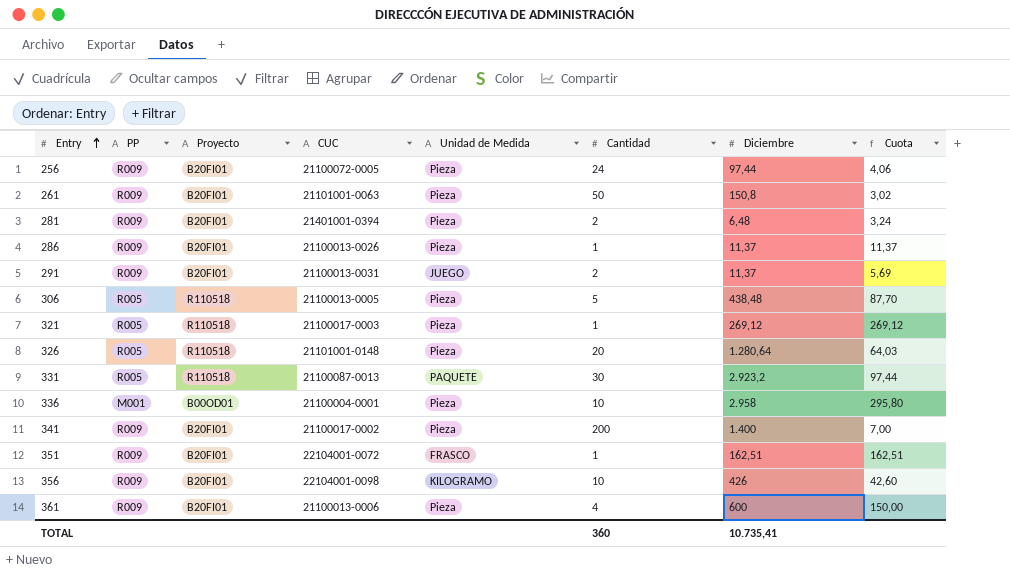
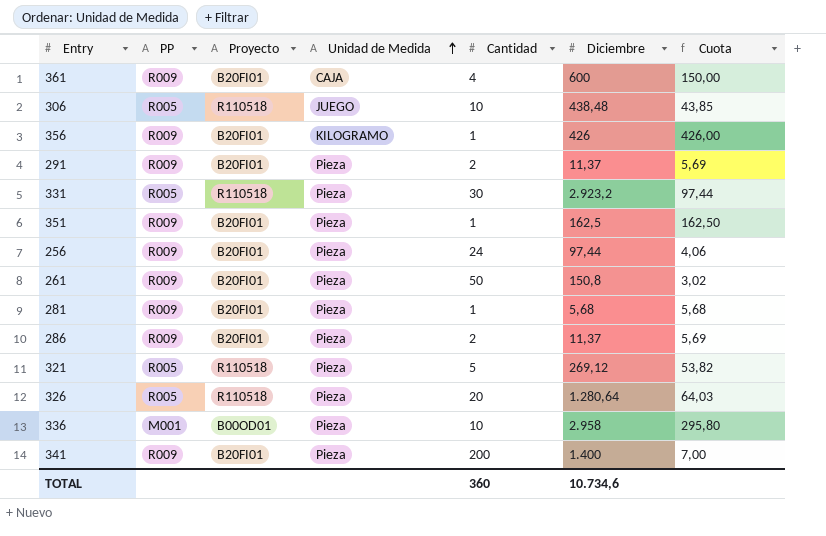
row order: Entry ascending -> Unidad de Medida ascending
column CUC | position: 4 -> none
361 | Unidad de Medida: Pieza -> CAJA
306 | Unidad de Medida: Pieza -> JUEGO
306 | Cantidad: 5 -> 10
306 | Cuota: 87,70 -> 43,85
356 | Cantidad: 10 -> 1
356 | Cuota: 42,60 -> 426,00
291 | Unidad de Medida: JUEGO -> Pieza
331 | Unidad de Medida: PAQUETE -> Pieza
351 | Unidad de Medida: FRASCO -> Pieza
351 | Diciembre: 162,51 -> 162,5
351 | Cuota: 162,51 -> 162,50
281 | Cantidad: 2 -> 1
281 | Diciembre: 6,48 -> 5,68
281 | Cuota: 3,24 -> 5,68
286 | Cantidad: 1 -> 2
286 | Cuota: 11,37 -> 5,69
321 | Cantidad: 1 -> 5
321 | Cuota: 269,12 -> 53,82
TOTAL | Diciembre: 10.735,41 -> 10.734,6

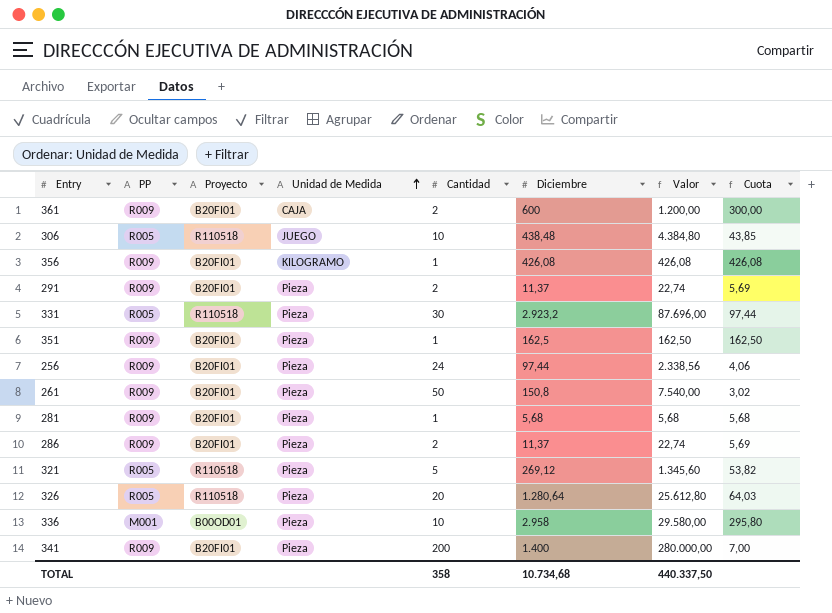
column Valor | formula: none -> [Cantidad] * [Diciembre]
361 | Cantidad: 4 -> 2
361 | Cuota: 150,00 -> 300,00
356 | Diciembre: 426 -> 426,08
356 | Cuota: 426,00 -> 426,08
TOTAL | Cantidad: 360 -> 358
TOTAL | Diciembre: 10.734,6 -> 10.734,68

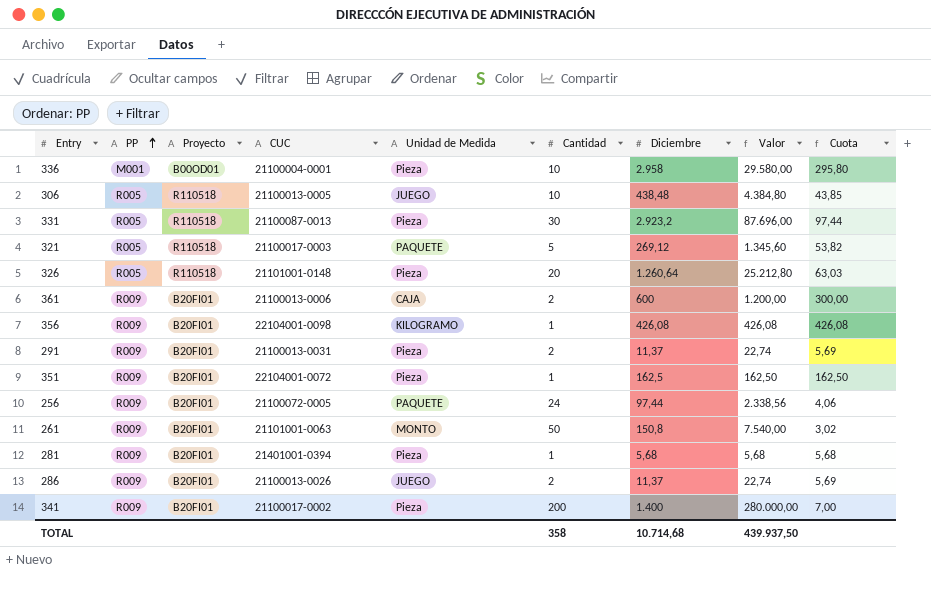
row order: Unidad de Medida ascending -> PP ascending
column CUC | position: none -> 4
321 | Unidad de Medida: Pieza -> PAQUETE
326 | Diciembre: 1.280,64 -> 1.260,64
326 | Valor: 25.612,80 -> 25.212,80
326 | Cuota: 64,03 -> 63,03
256 | Unidad de Medida: Pieza -> PAQUETE
261 | Unidad de Medida: Pieza -> MONTO
286 | Unidad de Medida: Pieza -> JUEGO
TOTAL | Diciembre: 10.734,68 -> 10.714,68
TOTAL | Valor: 440.337,50 -> 439.937,50

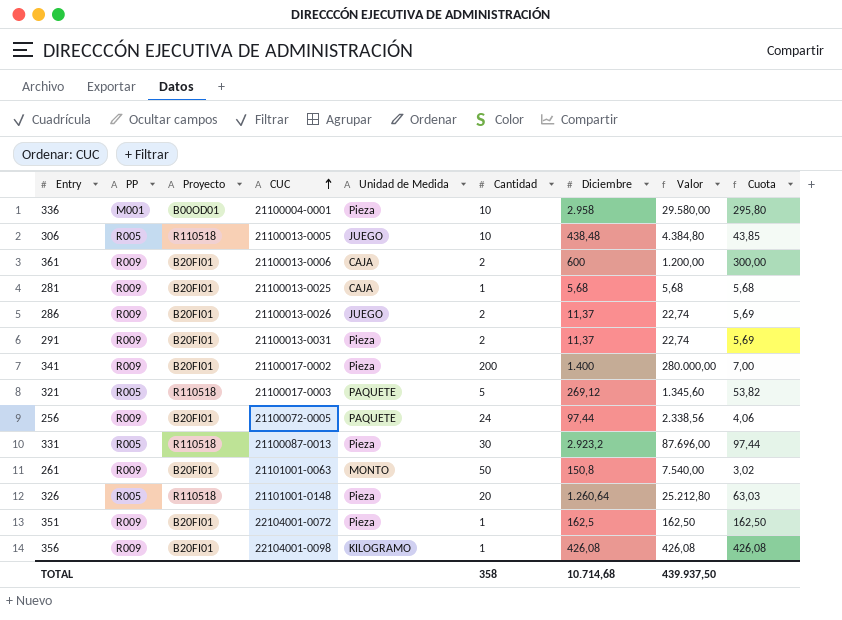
row order: PP ascending -> CUC ascending
281 | CUC: 21401001-0394 -> 21100013-0025
281 | Unidad de Medida: Pieza -> CAJA

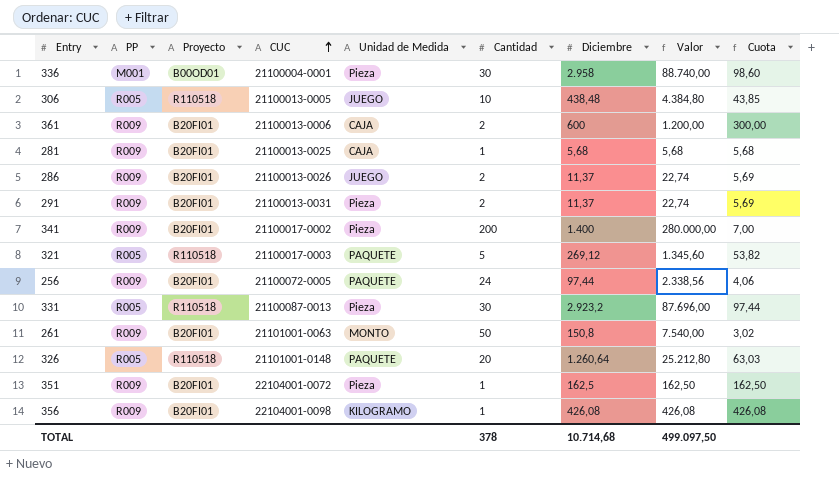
336 | Cantidad: 10 -> 30
336 | Valor: 29.580,00 -> 88.740,00
336 | Cuota: 295,80 -> 98,60
326 | Unidad de Medida: Pieza -> PAQUETE
TOTAL | Cantidad: 358 -> 378
TOTAL | Valor: 439.937,50 -> 499.097,50

